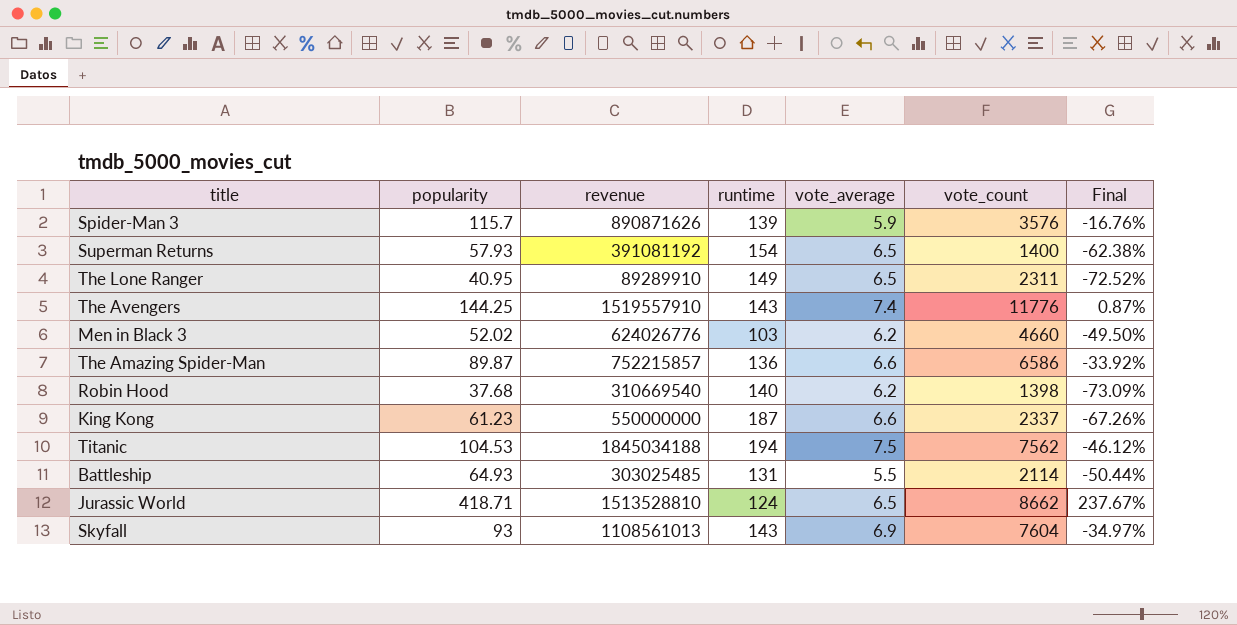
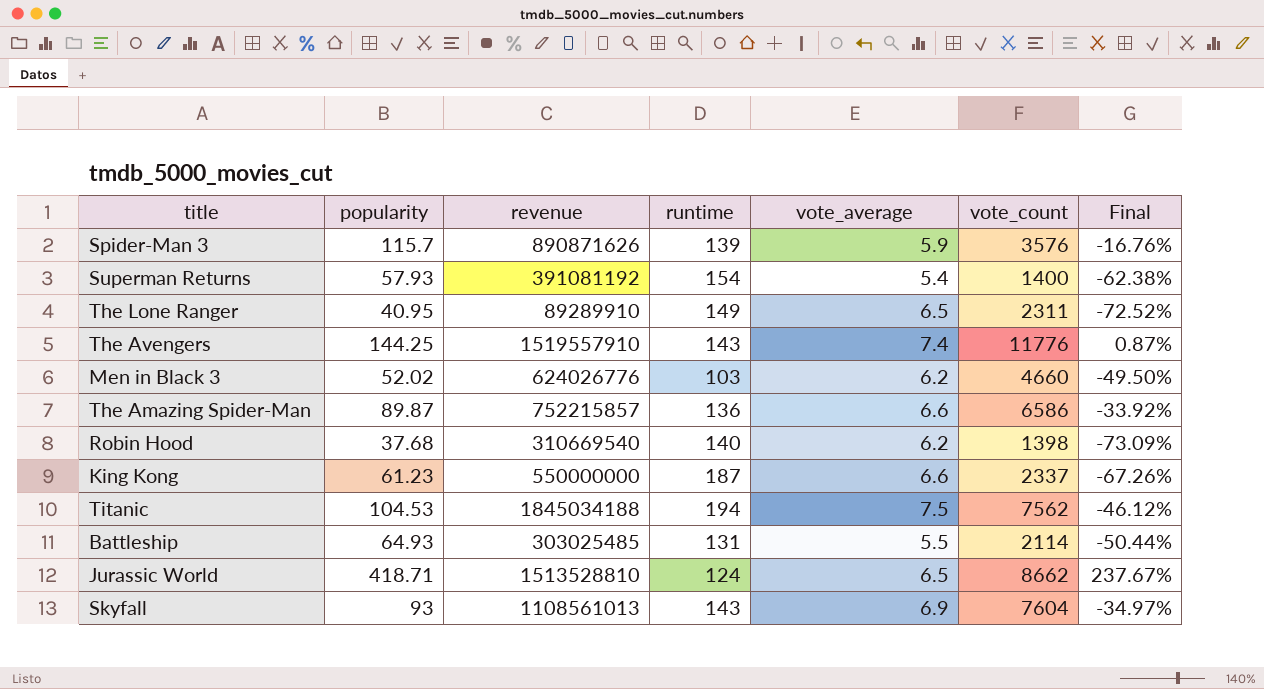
Superman Returns | vote_average: 6.5 -> 5.4

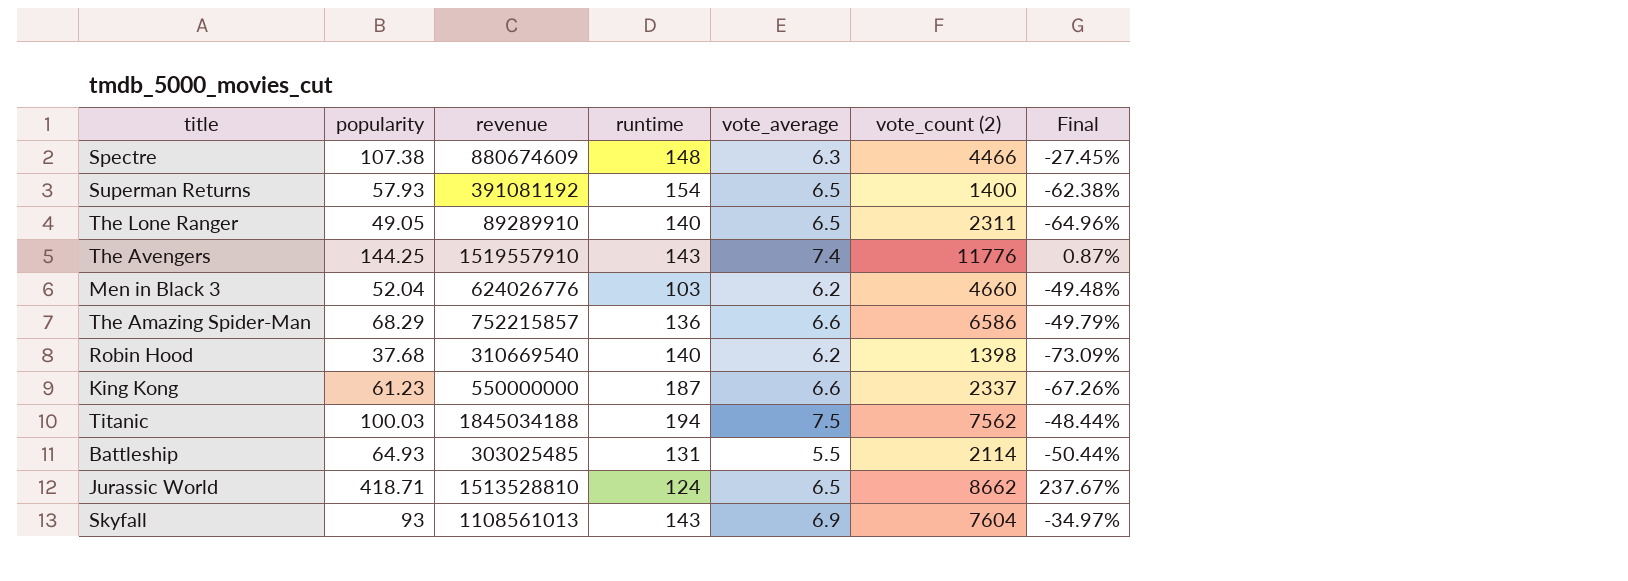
column name: vote_count -> vote_count (2)
row Spider-Man 3: 115.7 | 890871626 | 139 | 5.9 | 3576 | -16.76% -> none
row Spectre: none -> 107.38 | 880674609 | 148 | 6.3 | 4466 | -27.45%
Superman Returns | vote_average: 5.4 -> 6.5
The Lone Ranger | popularity: 40.95 -> 49.05
The Lone Ranger | runtime: 149 -> 140
The Lone Ranger | Final: -72.52% -> -64.96%
Men in Black 3 | popularity: 52.02 -> 52.04
Men in Black 3 | Final: -49.50% -> -49.48%
The Amazing Spider-Man | popularity: 89.87 -> 68.29
The Amazing Spider-Man | Final: -33.92% -> -49.79%
Titanic | popularity: 104.53 -> 100.03
Titanic | Final: -46.12% -> -48.44%

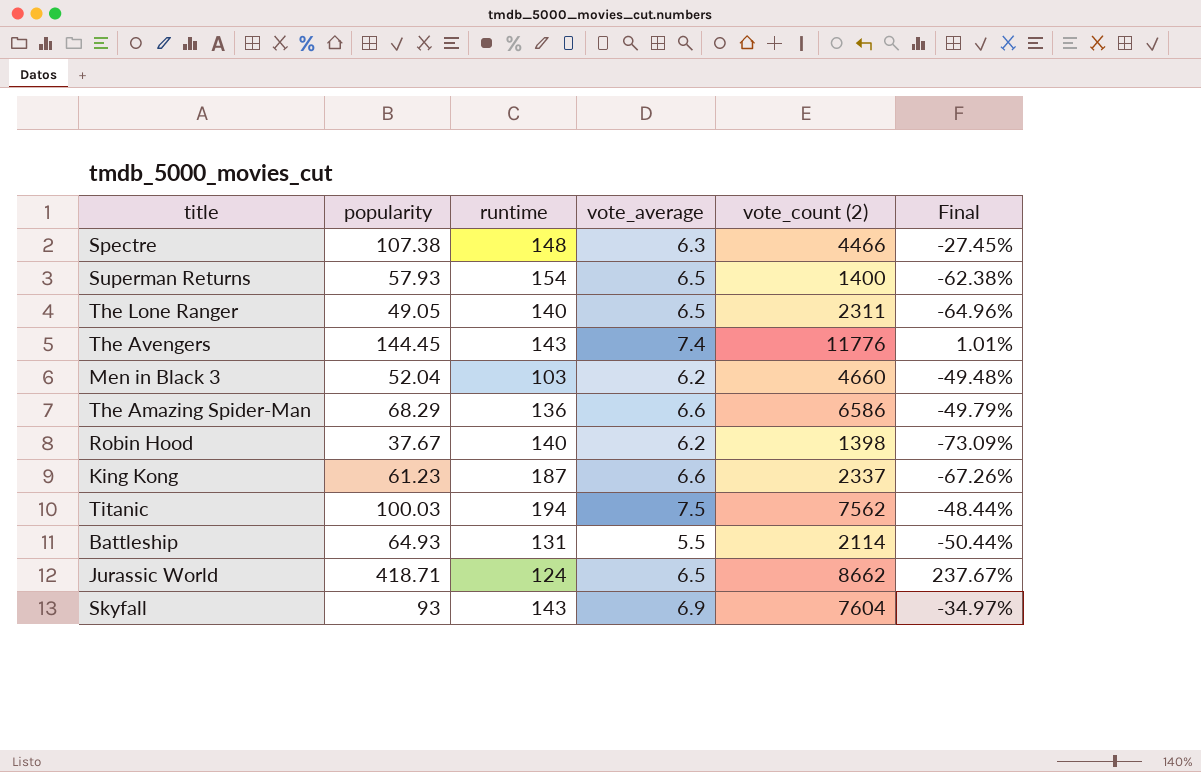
column revenue | position: 3 -> none
The Avengers | popularity: 144.25 -> 144.45
The Avengers | Final: 0.87% -> 1.01%
Robin Hood | popularity: 37.68 -> 37.67

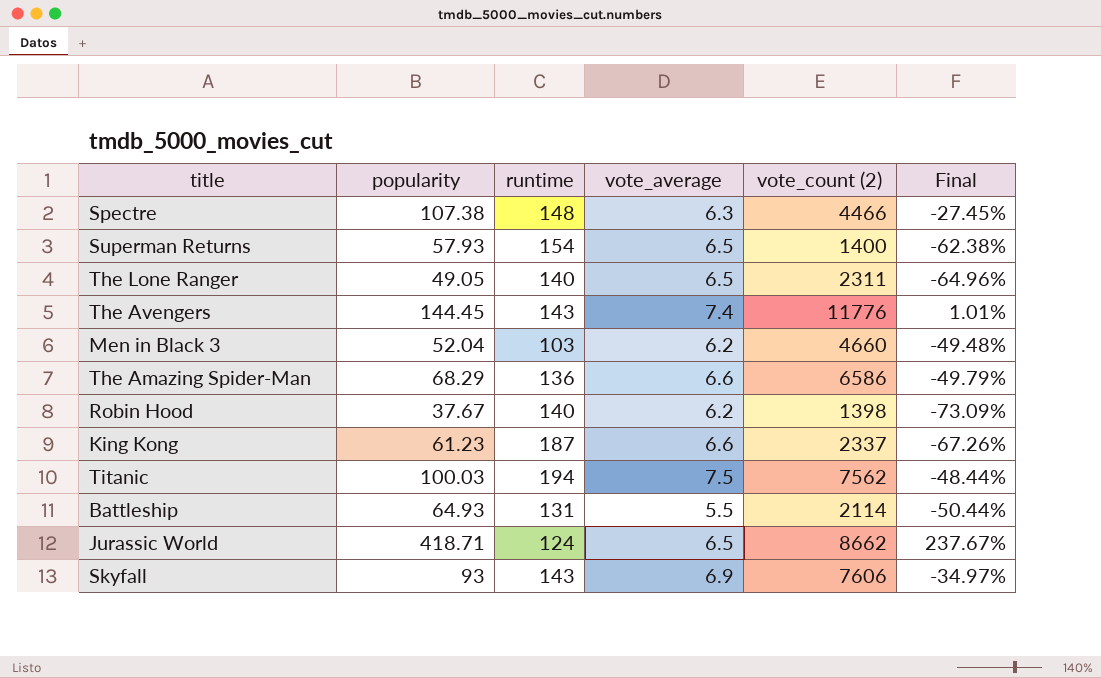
Skyfall | vote_count (2): 7604 -> 7606

